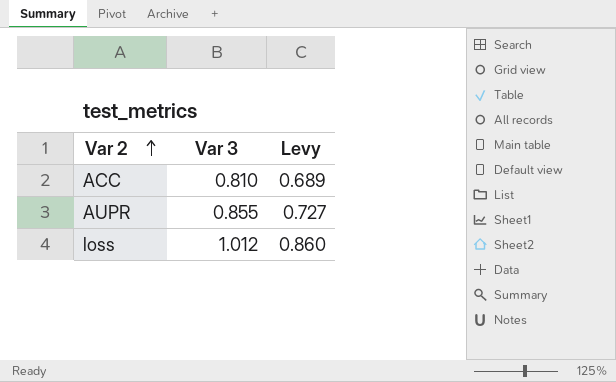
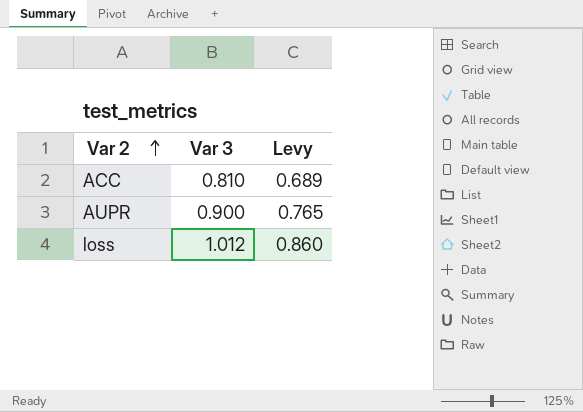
AUPR | Var 3: 0.855 -> 0.900
AUPR | Levy: 0.727 -> 0.765

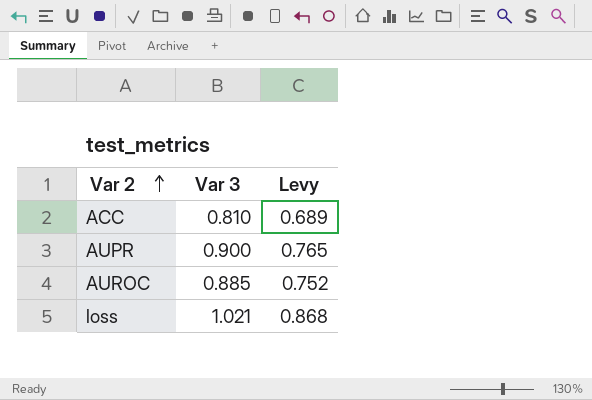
row AUROC: none -> 0.885 | 0.752
loss | Var 3: 1.012 -> 1.021
loss | Levy: 0.860 -> 0.868

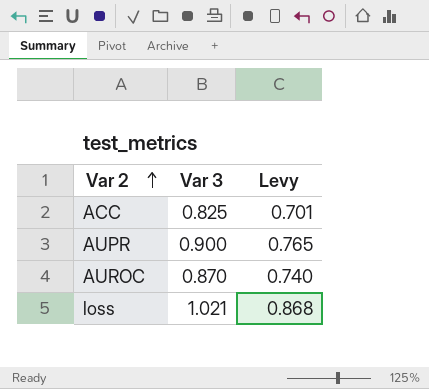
ACC | Var 3: 0.810 -> 0.825
ACC | Levy: 0.689 -> 0.701
AUROC | Var 3: 0.885 -> 0.870
AUROC | Levy: 0.752 -> 0.740

